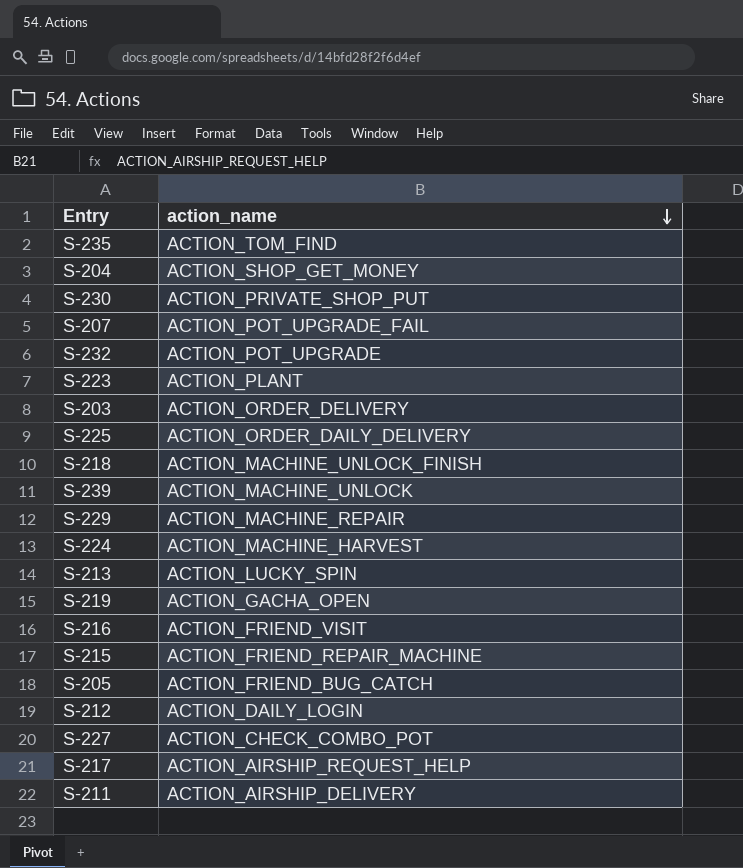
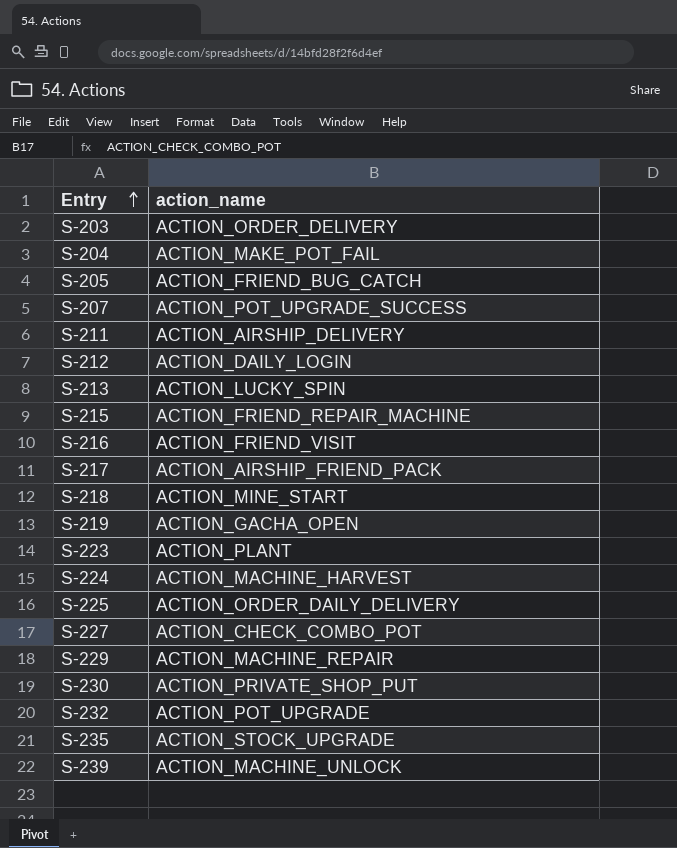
row order: action_name descending -> Entry ascending
S-204 | action_name: ACTION_SHOP_GET_MONEY -> ACTION_MAKE_POT_FAIL
S-207 | action_name: ACTION_POT_UPGRADE_FAIL -> ACTION_POT_UPGRADE_SUCCESS
S-217 | action_name: ACTION_AIRSHIP_REQUEST_HELP -> ACTION_AIRSHIP_FRIEND_PACK
S-218 | action_name: ACTION_MACHINE_UNLOCK_FINISH -> ACTION_MINE_START
S-235 | action_name: ACTION_TOM_FIND -> ACTION_STOCK_UPGRADE

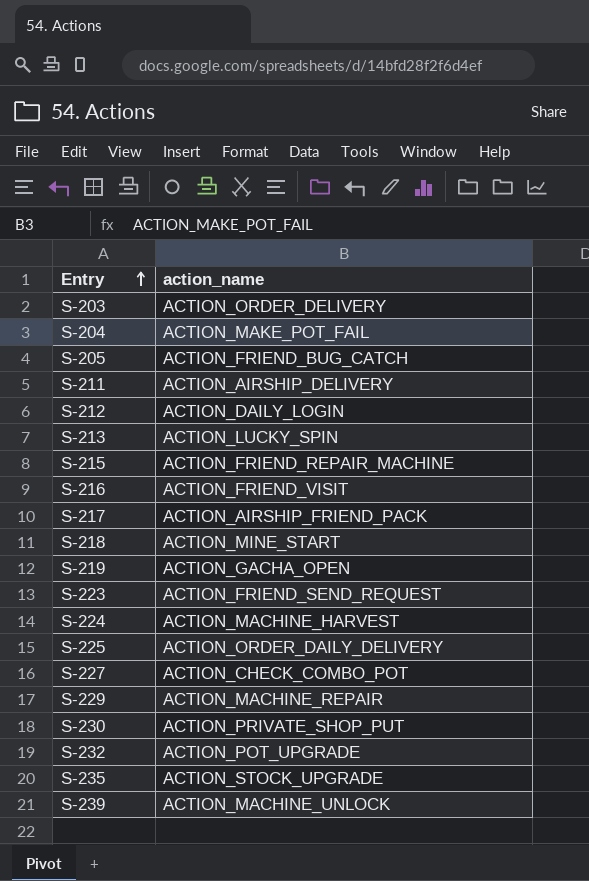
row S-207: ACTION_POT_UPGRADE_SUCCESS -> none
S-223 | action_name: ACTION_PLANT -> ACTION_FRIEND_SEND_REQUEST

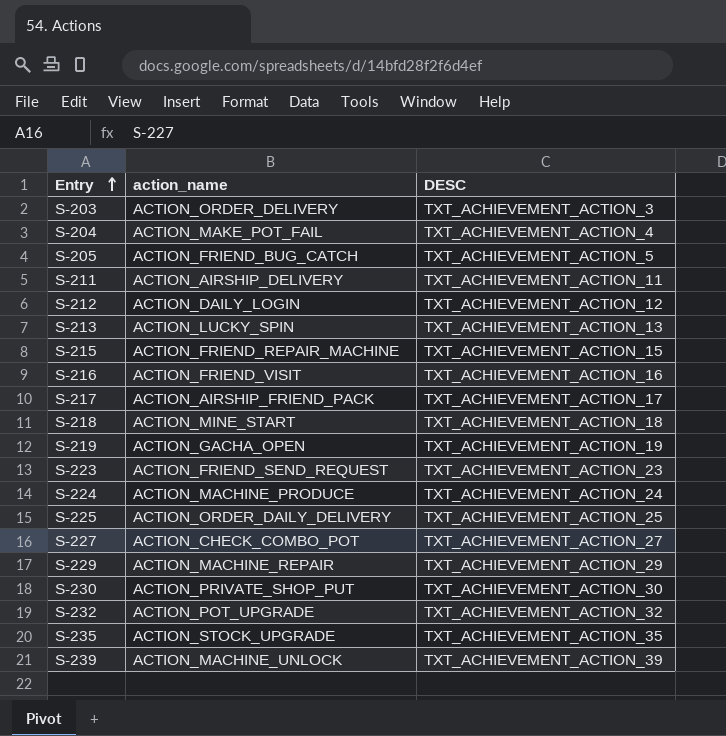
column DESC | position: none -> 3
S-224 | action_name: ACTION_MACHINE_HARVEST -> ACTION_MACHINE_PRODUCE

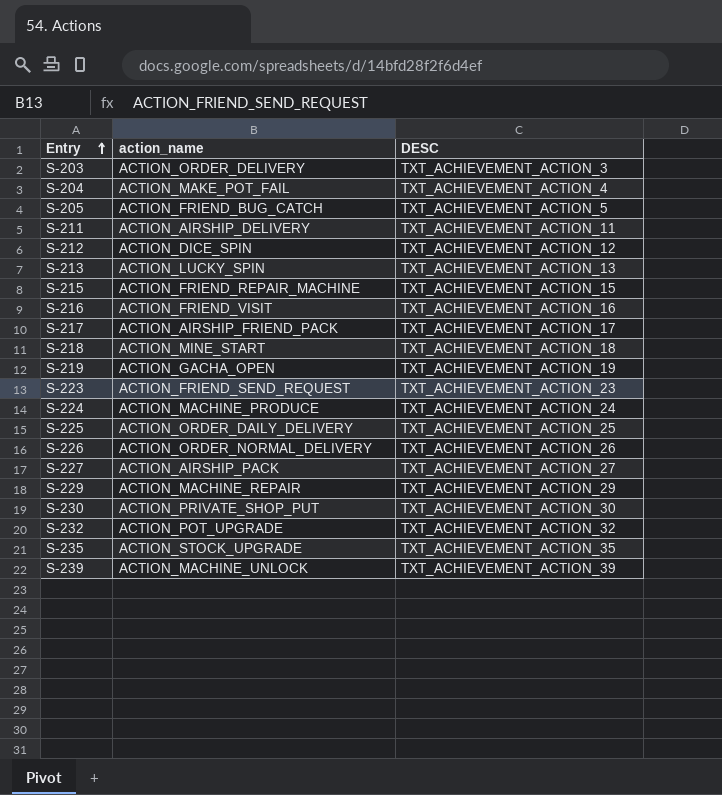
S-212 | action_name: ACTION_DAILY_LOGIN -> ACTION_DICE_SPIN
row S-226: none -> ACTION_ORDER_NORMAL_DELIVERY | TXT_ACHIEVEMENT_ACTION_26
S-227 | action_name: ACTION_CHECK_COMBO_POT -> ACTION_AIRSHIP_PACK

